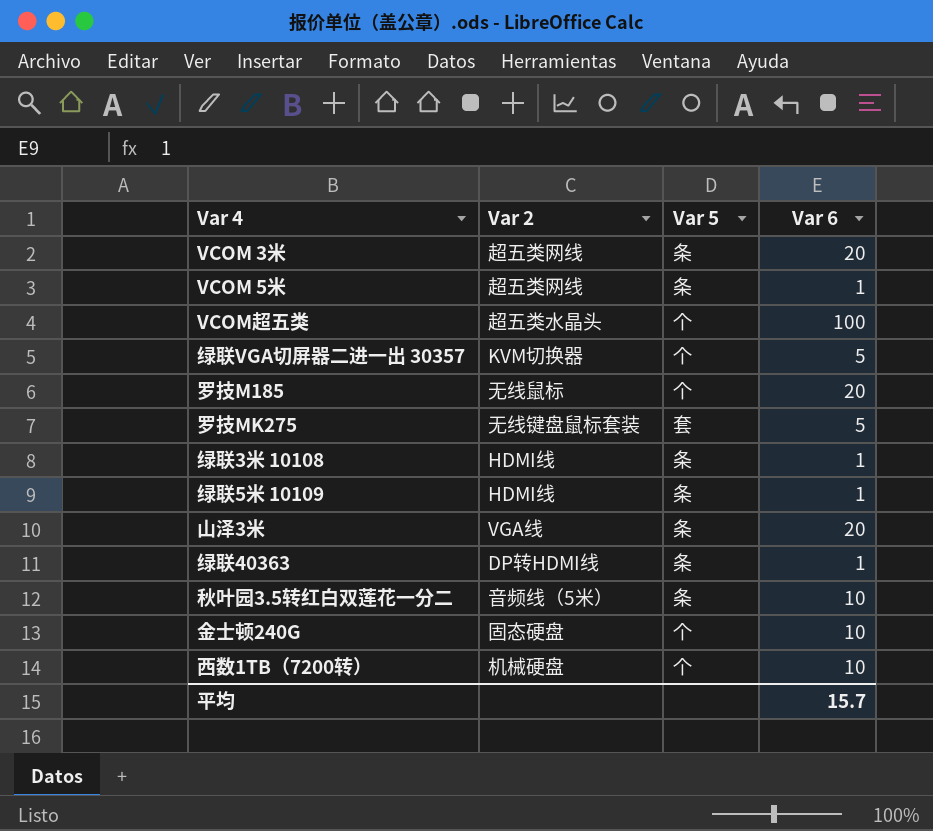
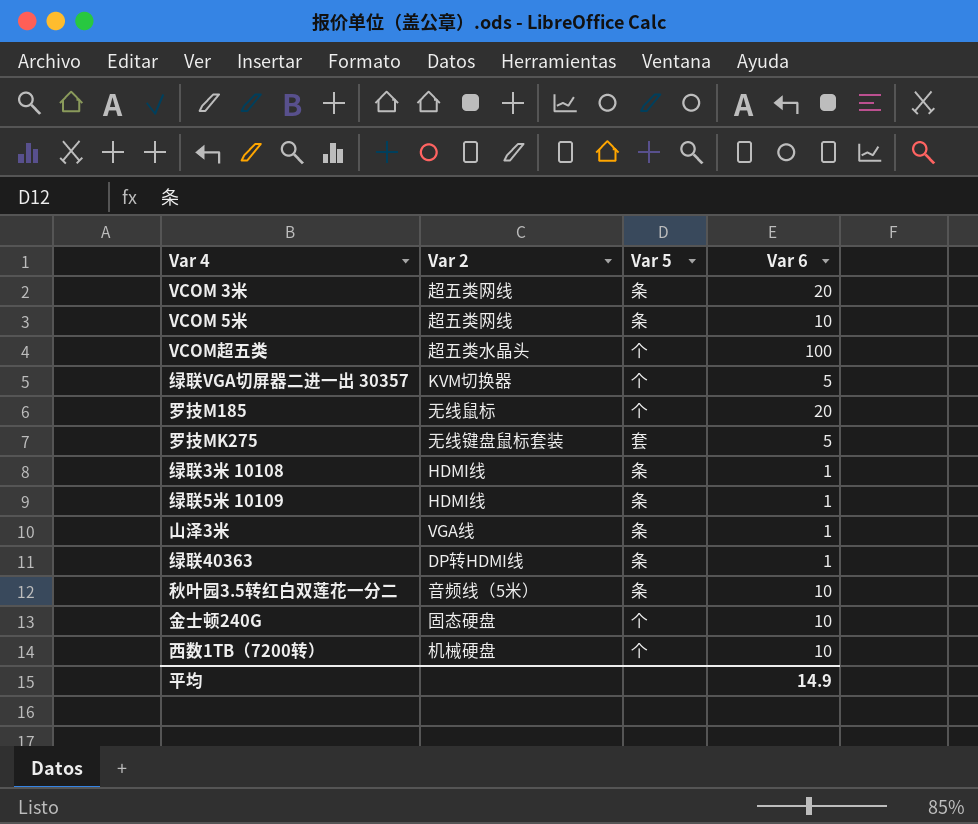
VCOM 5米 | Var 6: 1 -> 10
山泽3米 | Var 6: 20 -> 1
平均 | Var 6: 15.7 -> 14.9

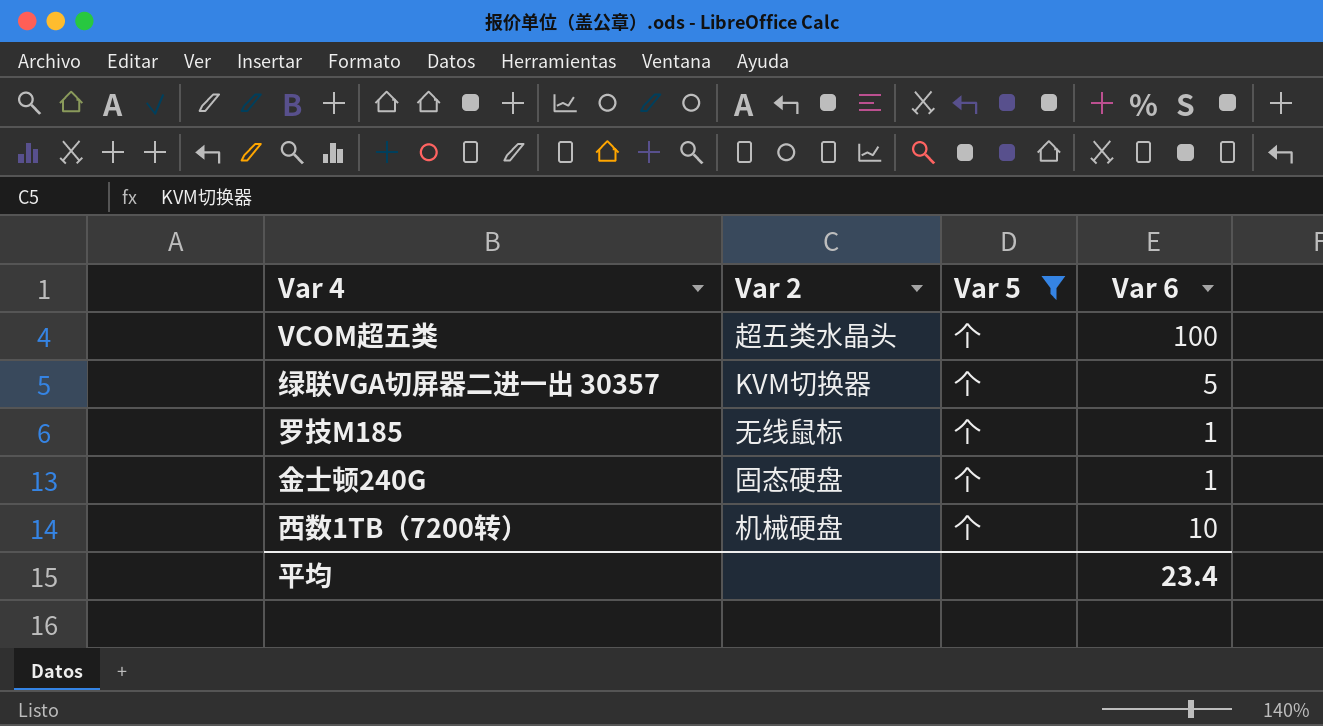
filter: none -> Var 5 = 个
罗技M185 | Var 6: 20 -> 1
金士顿240G | Var 6: 10 -> 1
平均 | Var 6: 14.9 -> 23.4

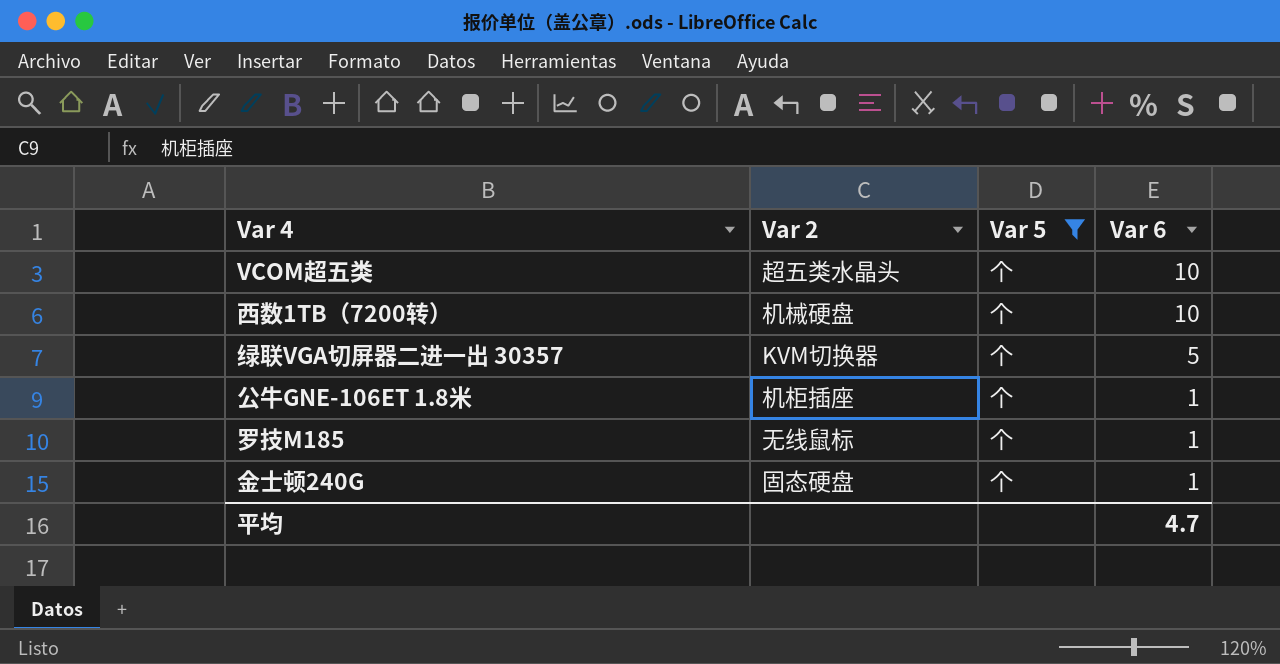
row order: none -> Var 6 descending
VCOM超五类 | Var 6: 100 -> 10
row 公牛GNE-106ET 1.8米: none -> 机柜插座 | 个 | 1
平均 | Var 6: 23.4 -> 4.7

